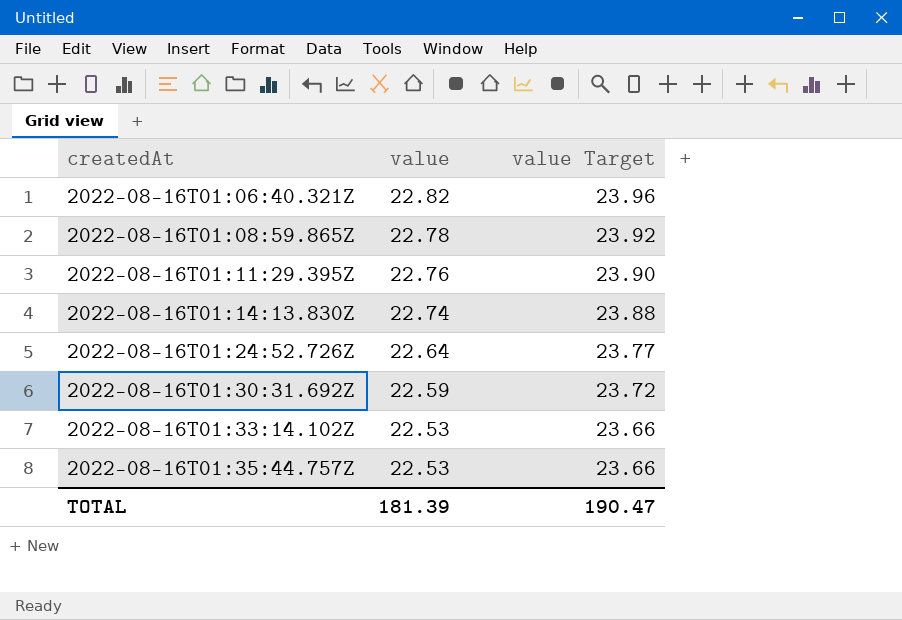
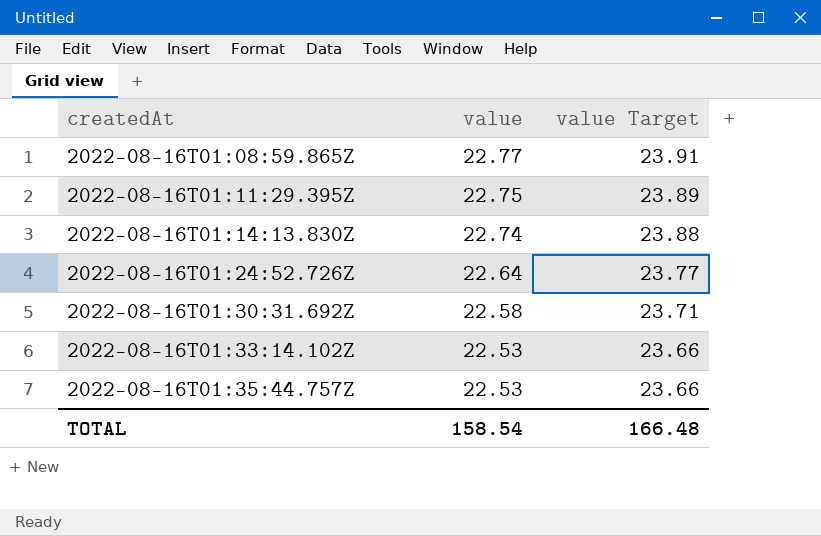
row 2022-08-16T01:06:40.321Z: 22.82 | 23.96 -> none
2022-08-16T01:08:59.865Z | value: 22.78 -> 22.77
2022-08-16T01:08:59.865Z | value Target: 23.92 -> 23.91
2022-08-16T01:11:29.395Z | value: 22.76 -> 22.75
2022-08-16T01:11:29.395Z | value Target: 23.90 -> 23.89
2022-08-16T01:30:31.692Z | value: 22.59 -> 22.58
2022-08-16T01:30:31.692Z | value Target: 23.72 -> 23.71
TOTAL | value: 181.39 -> 158.54
TOTAL | value Target: 190.47 -> 166.48

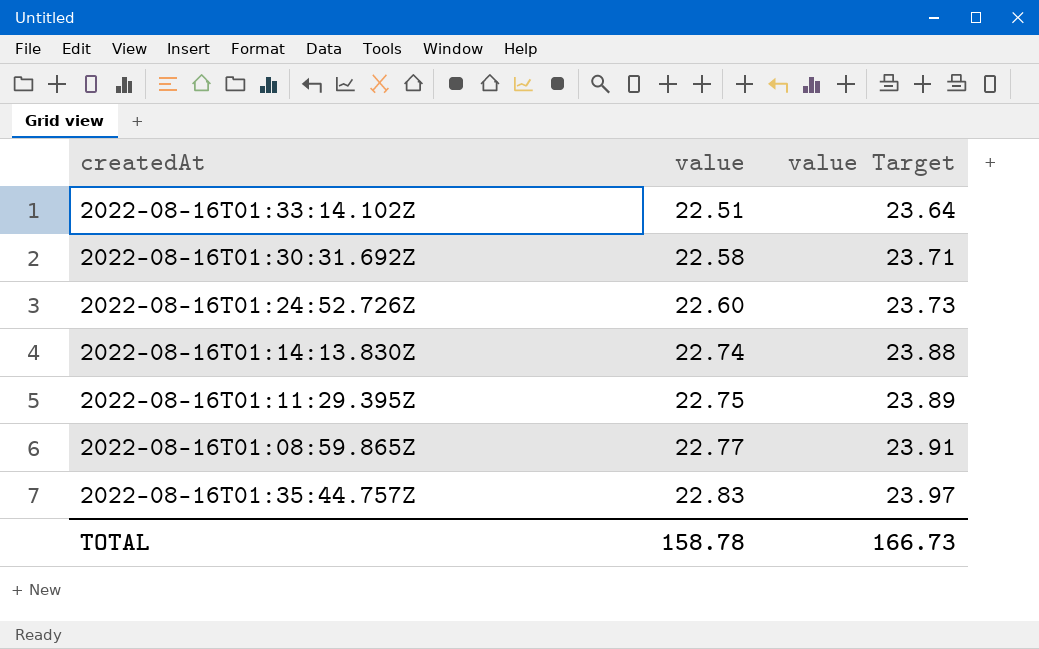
row order: createdAt ascending -> value ascending
2022-08-16T01:33:14.102Z | value: 22.53 -> 22.51
2022-08-16T01:33:14.102Z | value Target: 23.66 -> 23.64
2022-08-16T01:24:52.726Z | value: 22.64 -> 22.60
2022-08-16T01:24:52.726Z | value Target: 23.77 -> 23.73
2022-08-16T01:35:44.757Z | value: 22.53 -> 22.83
2022-08-16T01:35:44.757Z | value Target: 23.66 -> 23.97
TOTAL | value: 158.54 -> 158.78
TOTAL | value Target: 166.48 -> 166.73

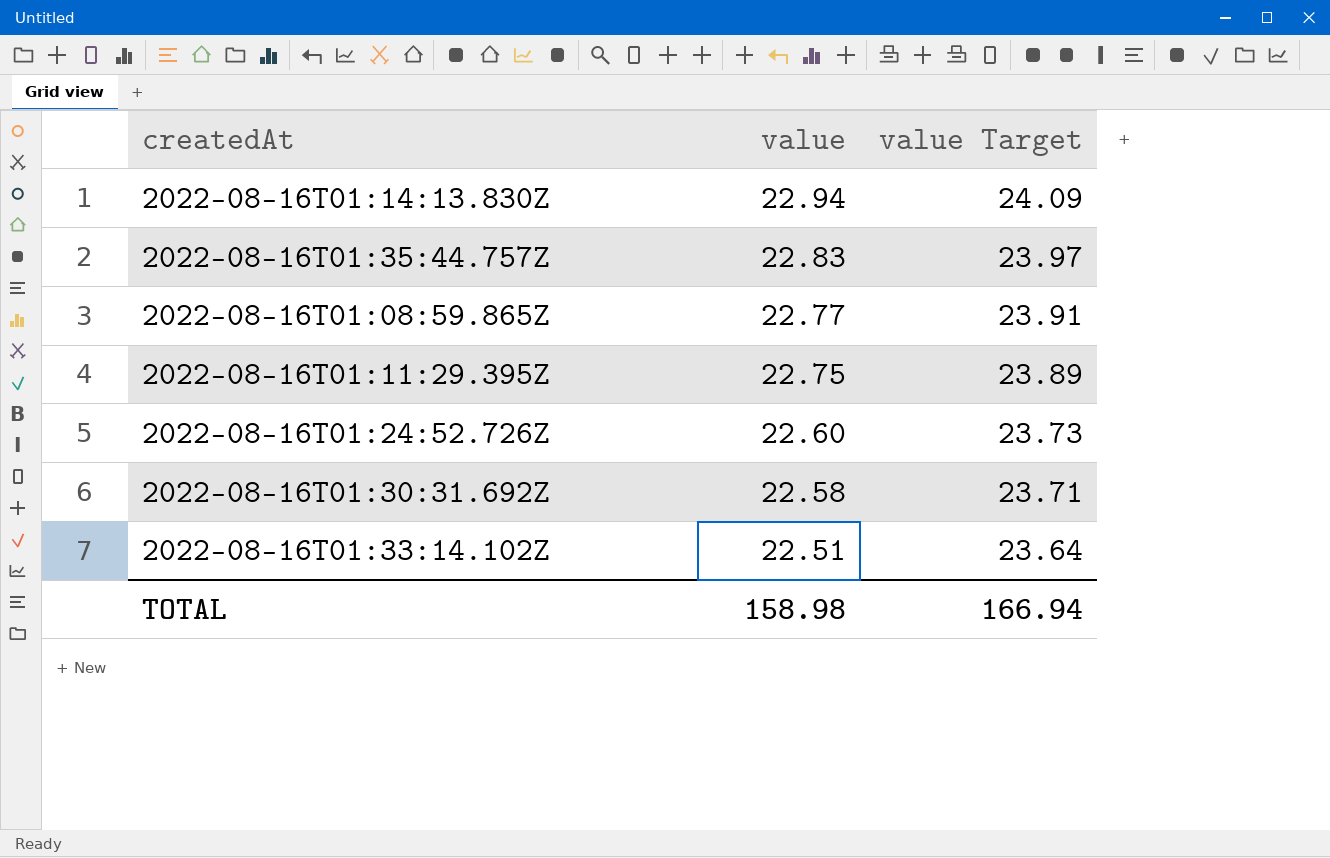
row order: value ascending -> value descending
2022-08-16T01:14:13.830Z | value: 22.74 -> 22.94
2022-08-16T01:14:13.830Z | value Target: 23.88 -> 24.09
TOTAL | value: 158.78 -> 158.98
TOTAL | value Target: 166.73 -> 166.94

